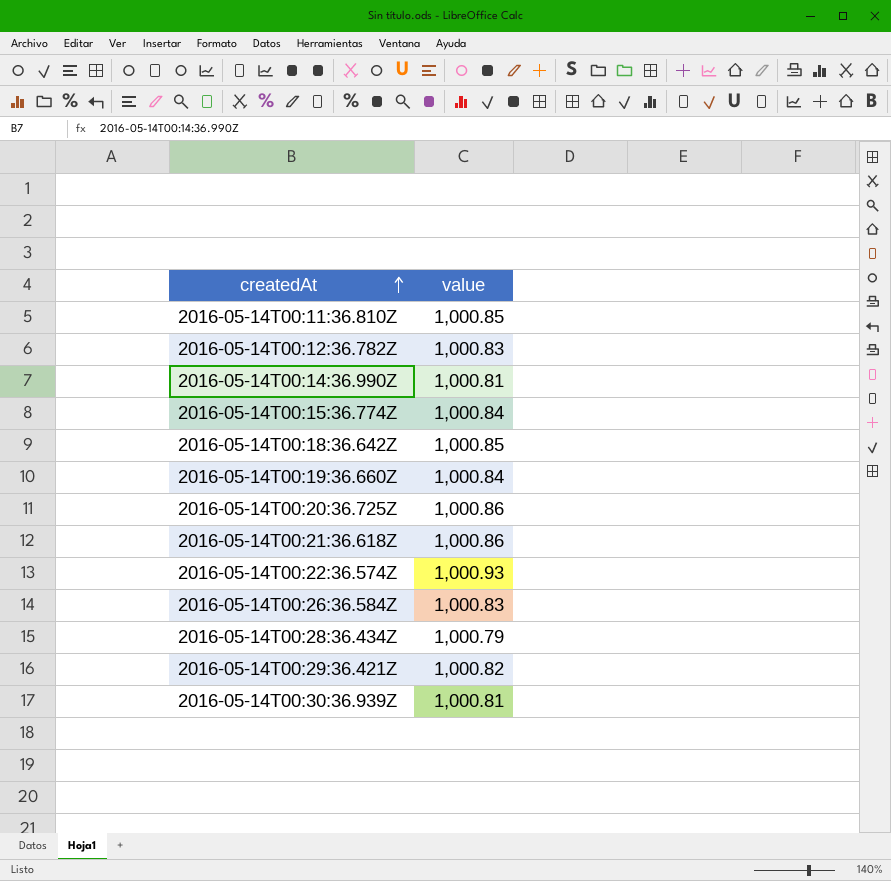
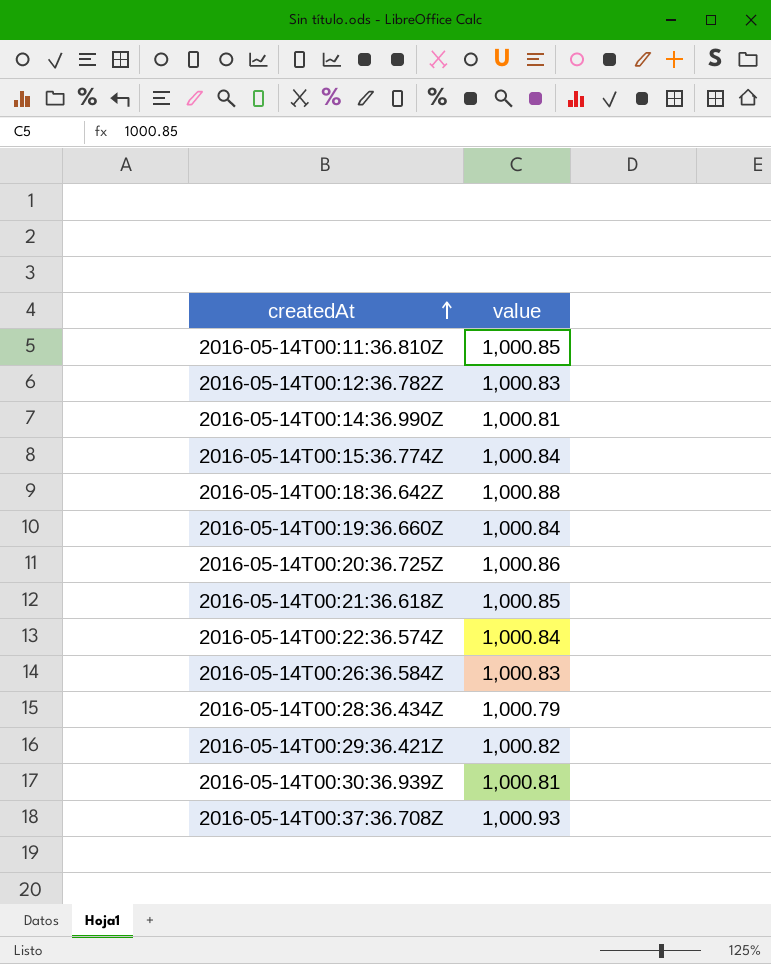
2016-05-14T00:18:36.642Z | value: 1,000.85 -> 1,000.88
2016-05-14T00:21:36.618Z | value: 1,000.86 -> 1,000.85
2016-05-14T00:22:36.574Z | value: 1,000.93 -> 1,000.84
row 2016-05-14T00:37:36.708Z: none -> 1,000.93

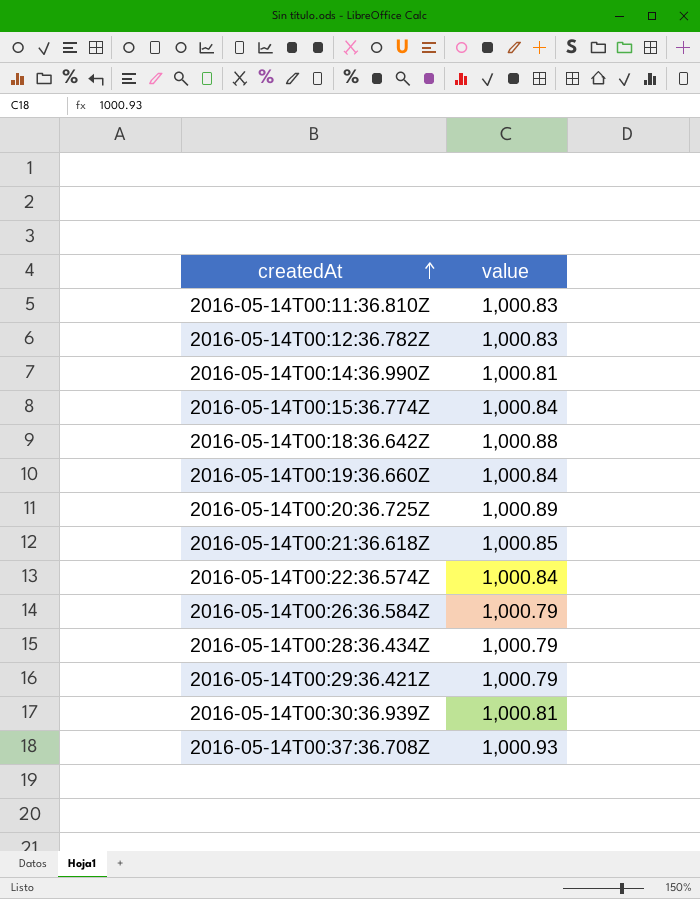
2016-05-14T00:11:36.810Z | value: 1,000.85 -> 1,000.83
2016-05-14T00:20:36.725Z | value: 1,000.86 -> 1,000.89
2016-05-14T00:26:36.584Z | value: 1,000.83 -> 1,000.79
2016-05-14T00:29:36.421Z | value: 1,000.82 -> 1,000.79

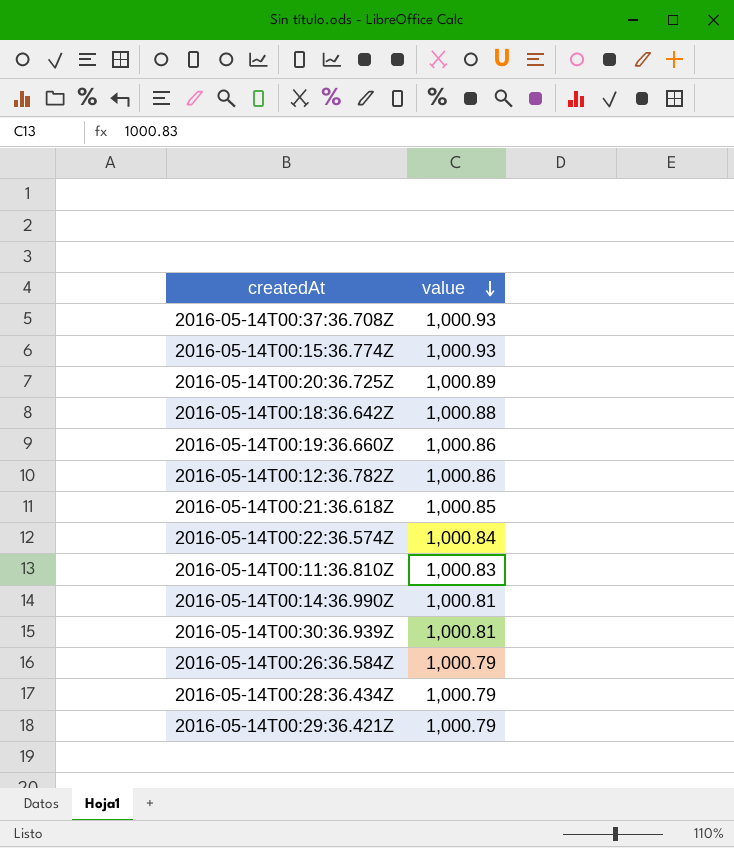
row order: createdAt ascending -> value descending
2016-05-14T00:15:36.774Z | value: 1,000.84 -> 1,000.93
2016-05-14T00:19:36.660Z | value: 1,000.84 -> 1,000.86
2016-05-14T00:12:36.782Z | value: 1,000.83 -> 1,000.86

